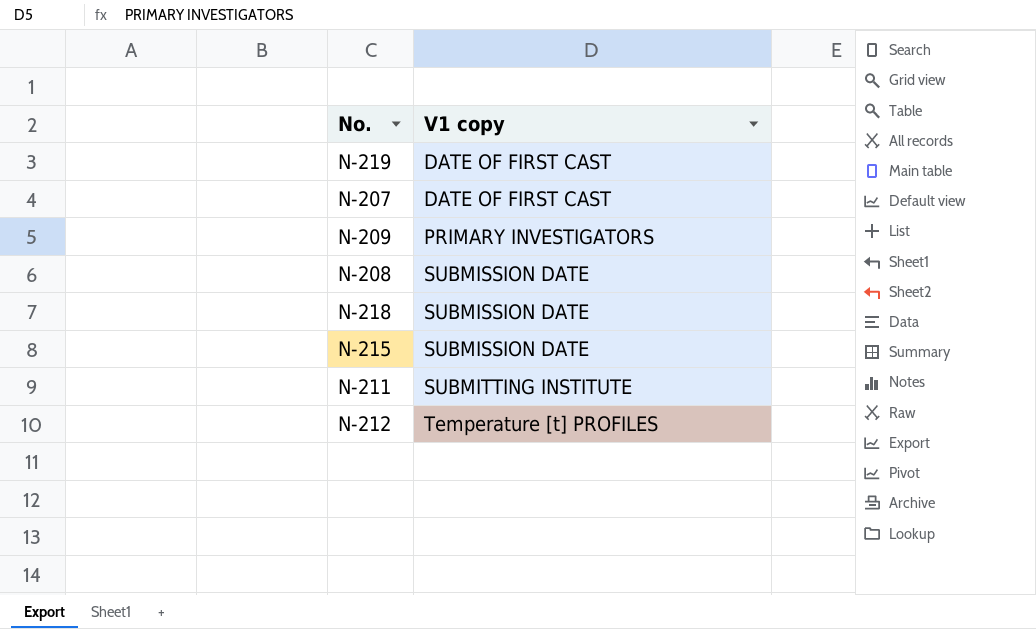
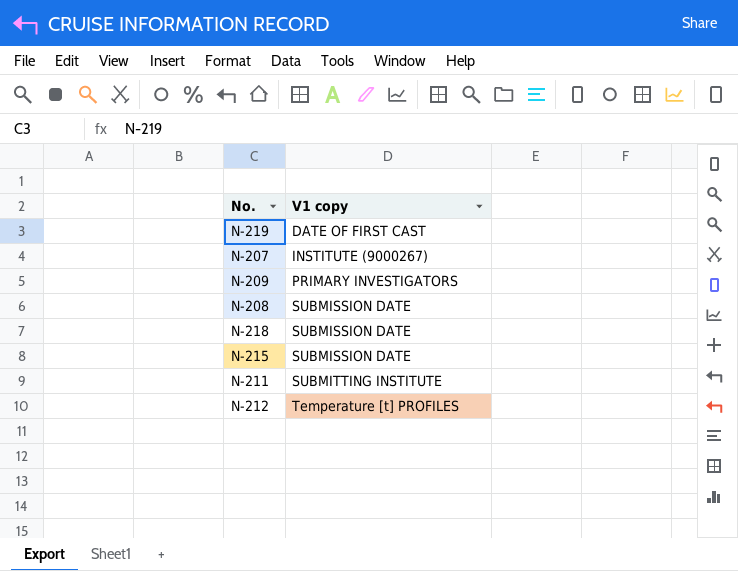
N-207 | V1 copy: DATE OF FIRST CAST -> INSTITUTE (9000267)

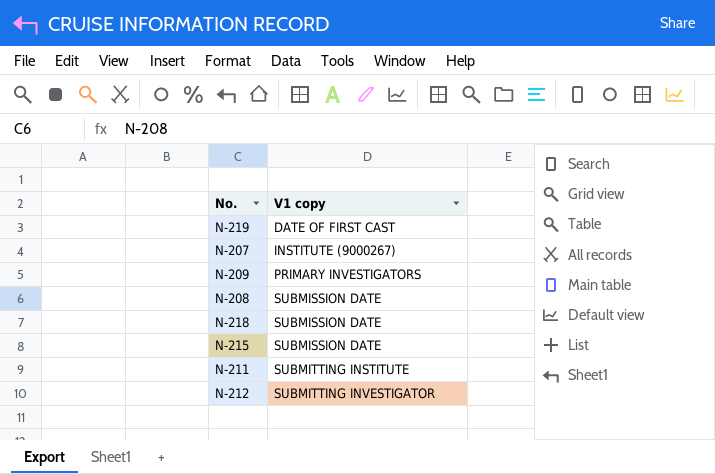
N-212 | V1 copy: Temperature [t] PROFILES -> SUBMITTING INVESTIGATOR

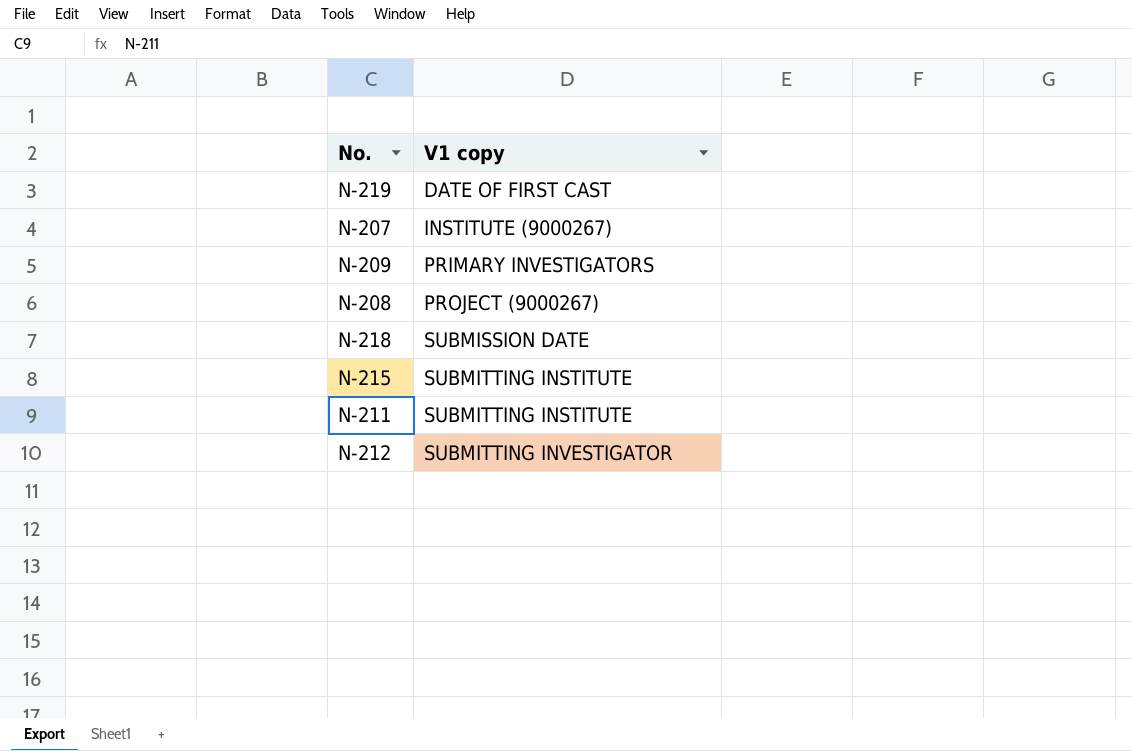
N-208 | V1 copy: SUBMISSION DATE -> PROJECT (9000267)
N-215 | V1 copy: SUBMISSION DATE -> SUBMITTING INSTITUTE

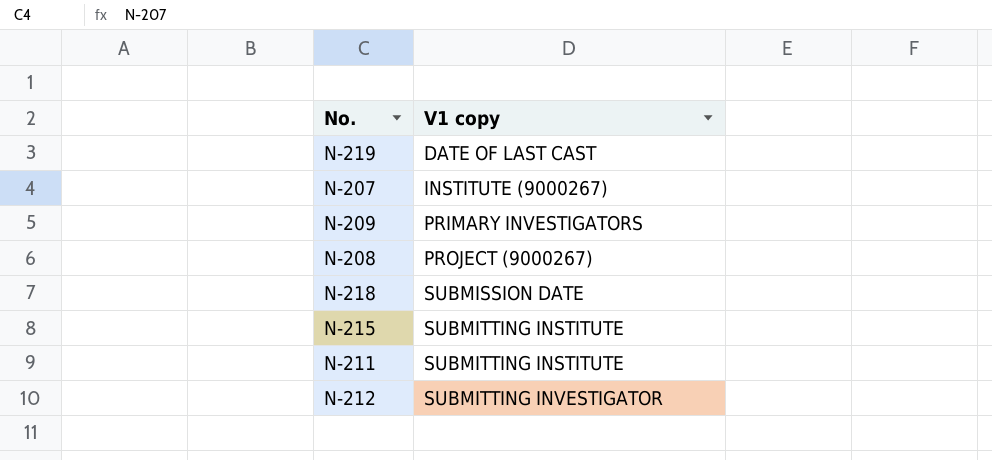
N-219 | V1 copy: DATE OF FIRST CAST -> DATE OF LAST CAST

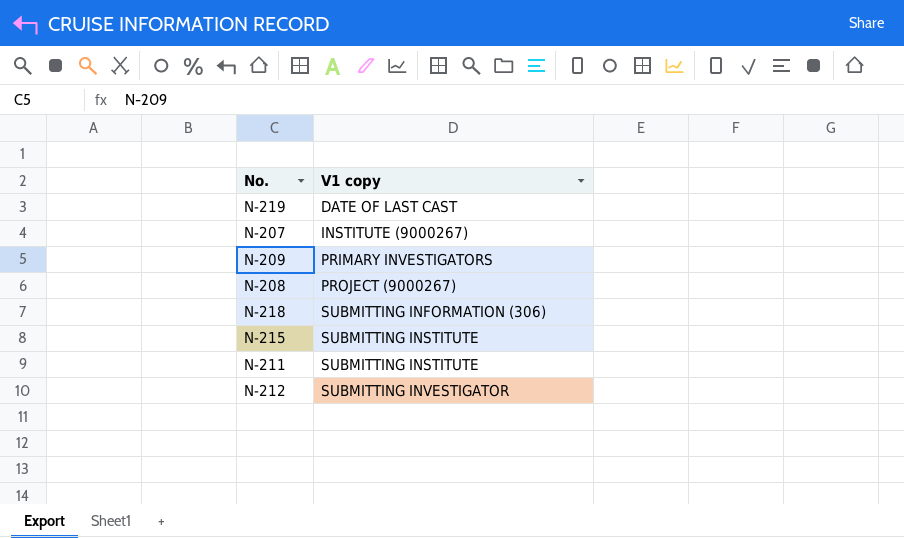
N-218 | V1 copy: SUBMISSION DATE -> SUBMITTING INFORMATION (306)

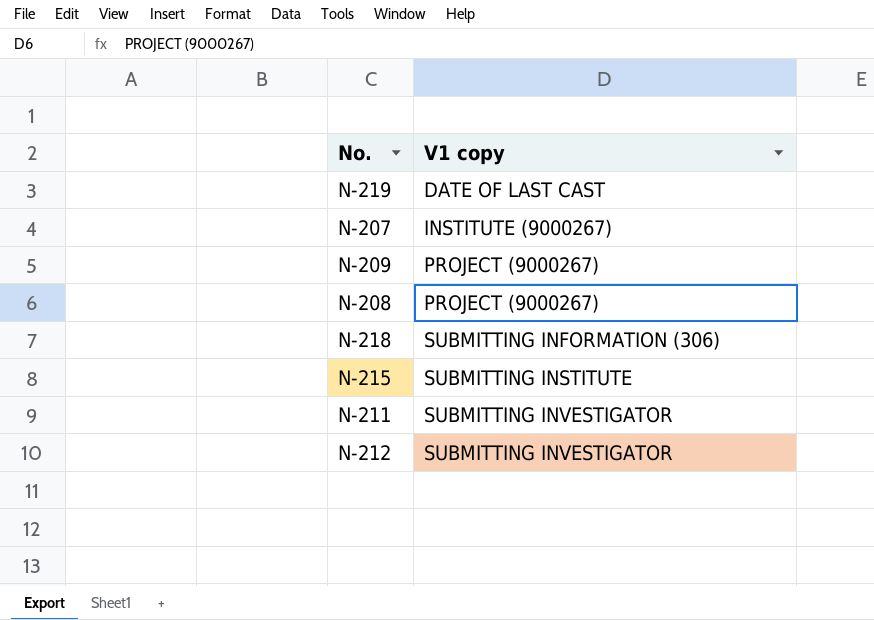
N-209 | V1 copy: PRIMARY INVESTIGATORS -> PROJECT (9000267)
N-211 | V1 copy: SUBMITTING INSTITUTE -> SUBMITTING INVESTIGATOR

